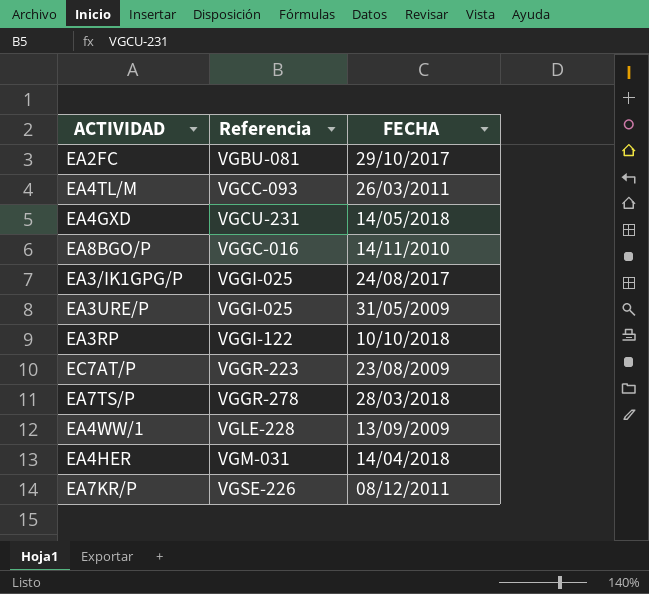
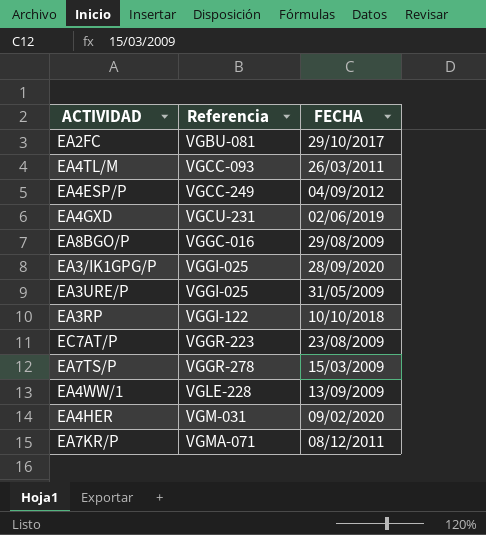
row EA4ESP/P: none -> VGCC-249 | 04/09/2012
EA4GXD | FECHA: 14/05/2018 -> 02/06/2019
EA8BGO/P | FECHA: 14/11/2010 -> 29/08/2009
EA3/IK1GPG/P | FECHA: 24/08/2017 -> 28/09/2020
EA7TS/P | FECHA: 28/03/2018 -> 15/03/2009
EA4HER | FECHA: 14/04/2018 -> 09/02/2020
EA7KR/P | Referencia: VGSE-226 -> VGMA-071

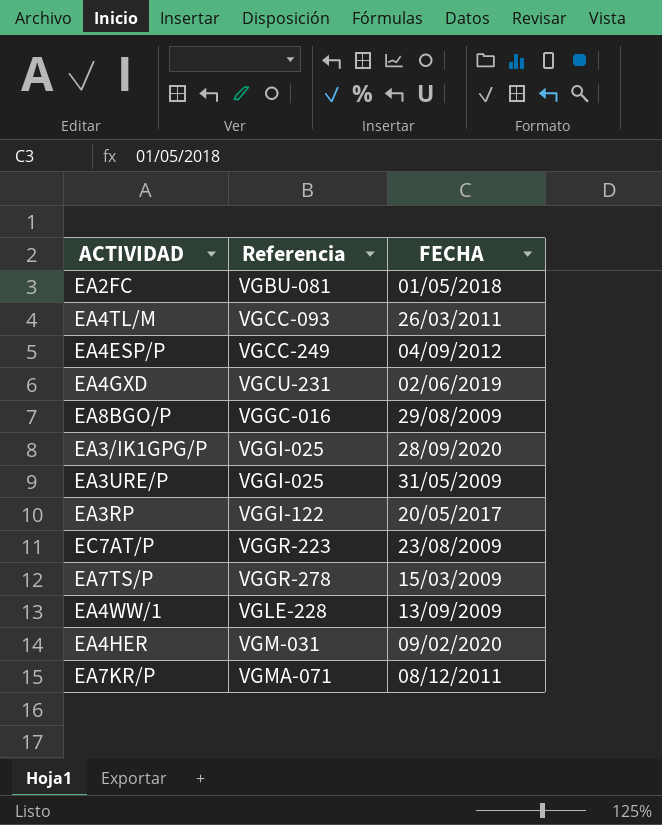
EA2FC | FECHA: 29/10/2017 -> 01/05/2018
EA3RP | FECHA: 10/10/2018 -> 20/05/2017

